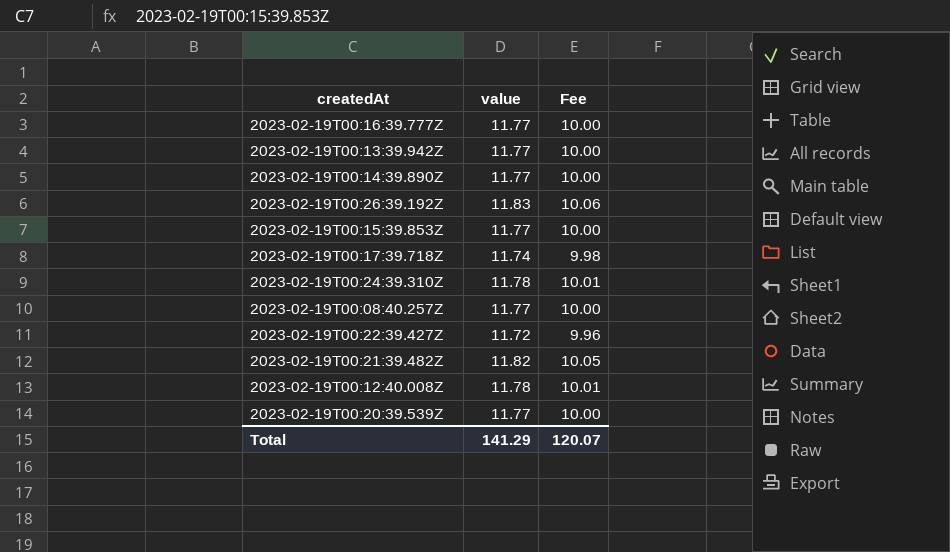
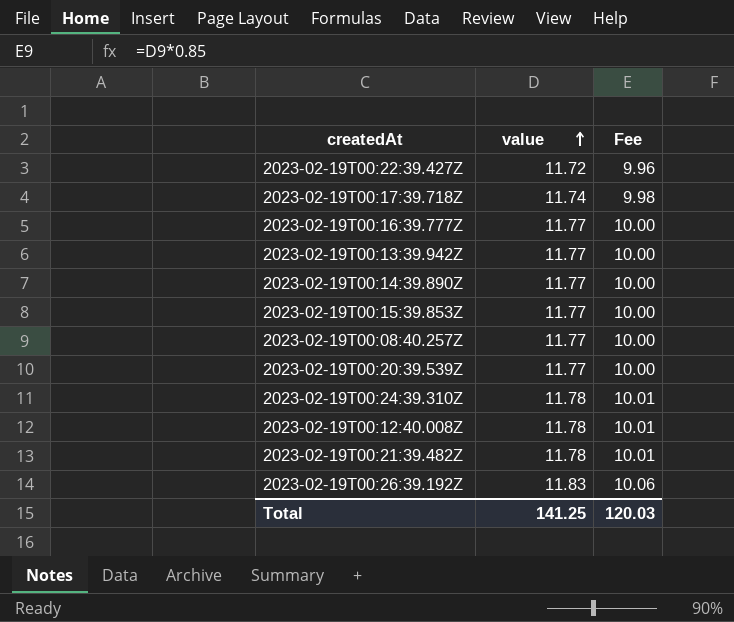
row order: none -> value ascending
2023-02-19T00:21:39.482Z | value: 11.82 -> 11.78
2023-02-19T00:21:39.482Z | Fee: 10.05 -> 10.01
Total | value: 141.29 -> 141.25
Total | Fee: 120.07 -> 120.03

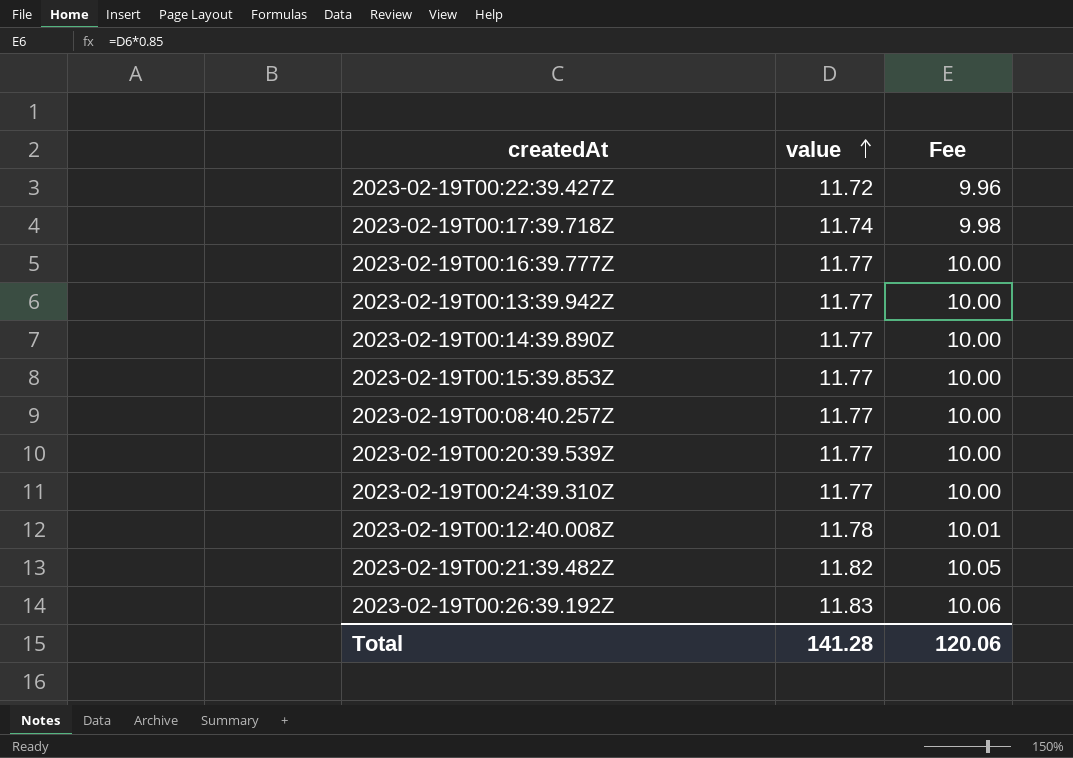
2023-02-19T00:24:39.310Z | value: 11.78 -> 11.77
2023-02-19T00:24:39.310Z | Fee: 10.01 -> 10.00
2023-02-19T00:21:39.482Z | value: 11.78 -> 11.82
2023-02-19T00:21:39.482Z | Fee: 10.01 -> 10.05
Total | value: 141.25 -> 141.28
Total | Fee: 120.03 -> 120.06

